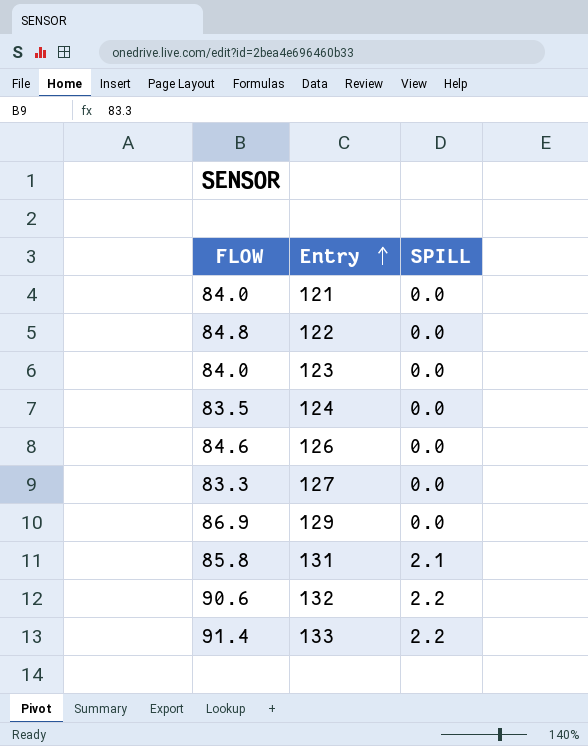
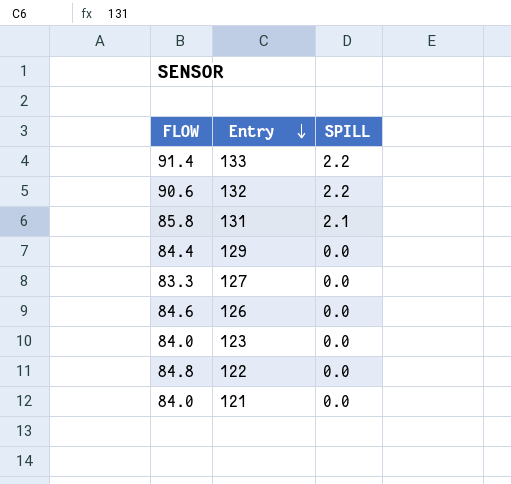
row order: Entry ascending -> Entry descending
row 124: 83.5 | 0.0 -> none
129 | FLOW: 86.9 -> 84.4

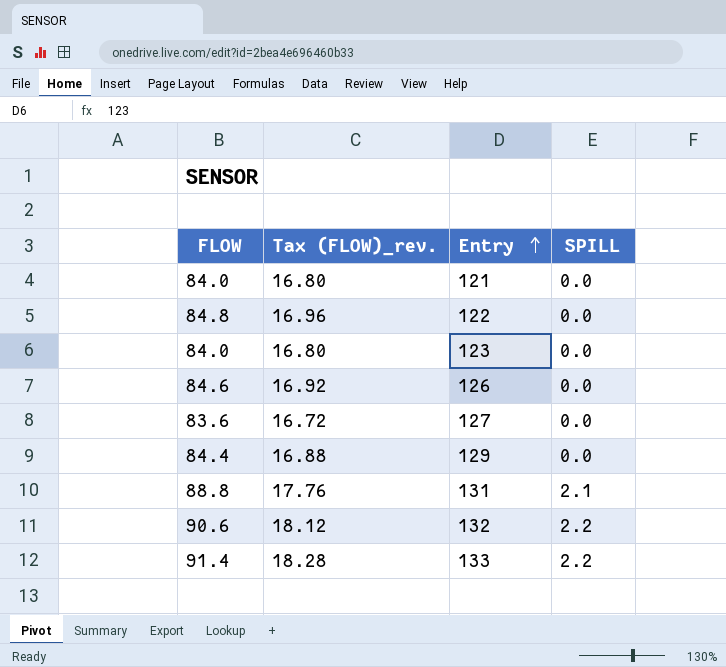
row order: Entry descending -> Entry ascending
column Tax (FLOW)_rev. | formula: none -> [FLOW] * 0.2
127 | FLOW: 83.3 -> 83.6
131 | FLOW: 85.8 -> 88.8

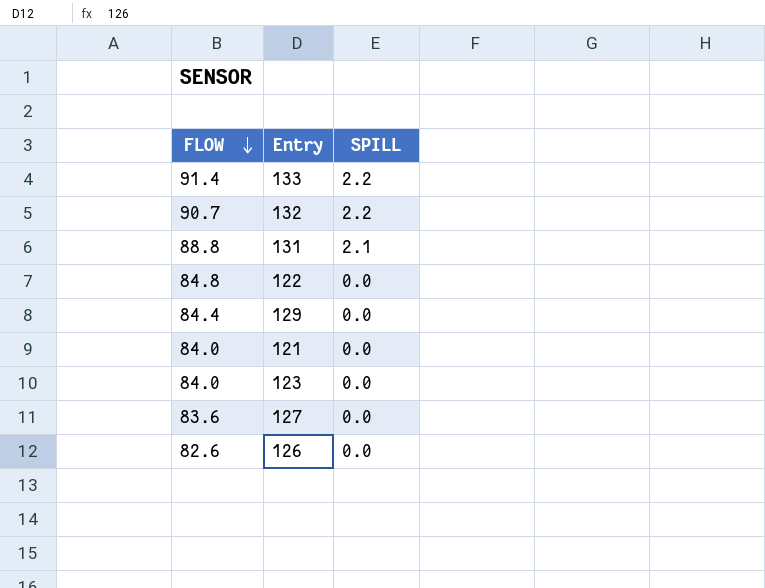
row order: Entry ascending -> FLOW descending
column Tax (FLOW)_rev. | formula: [FLOW] * 0.2 -> none
132 | FLOW: 90.6 -> 90.7
126 | FLOW: 84.6 -> 82.6

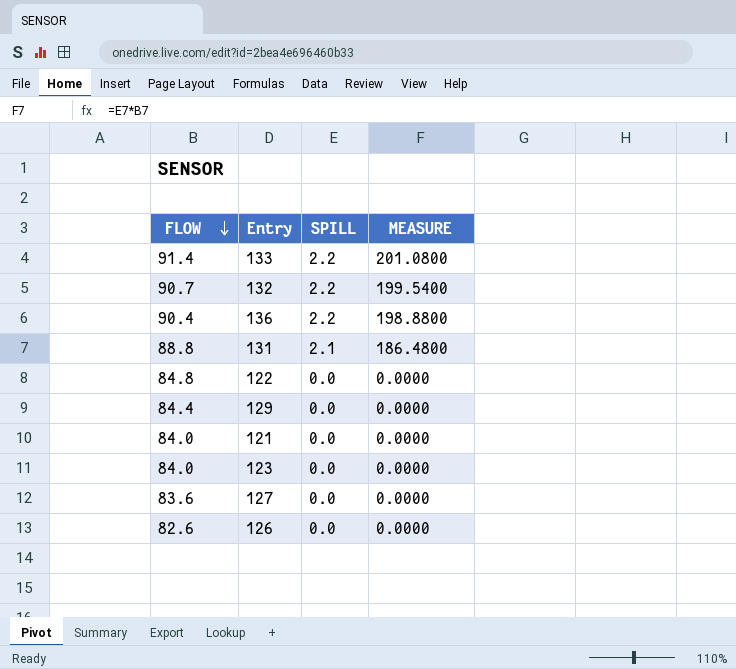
column MEASURE | formula: none -> [FLOW] * [SPILL]
row 136: none -> 90.4 | 2.2 | 198.8800

